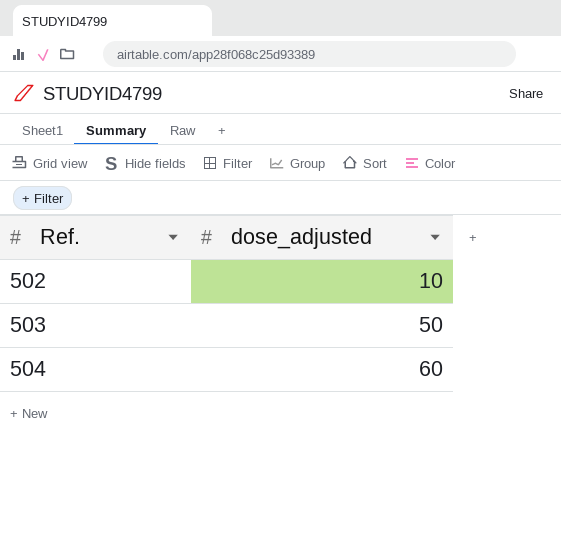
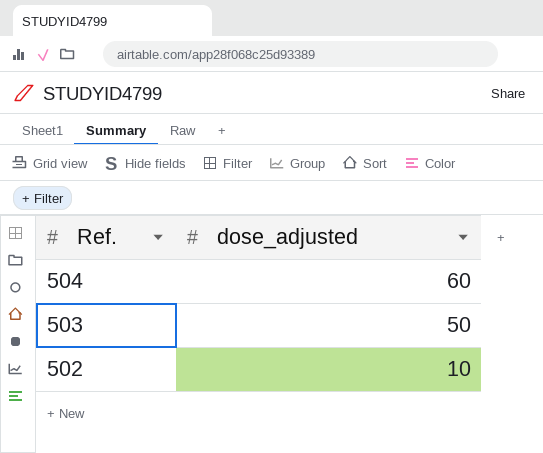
row order: Ref. ascending -> Ref. descending

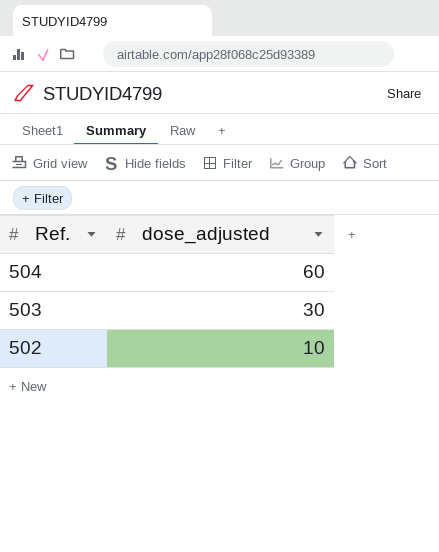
503 | dose_adjusted: 50 -> 30

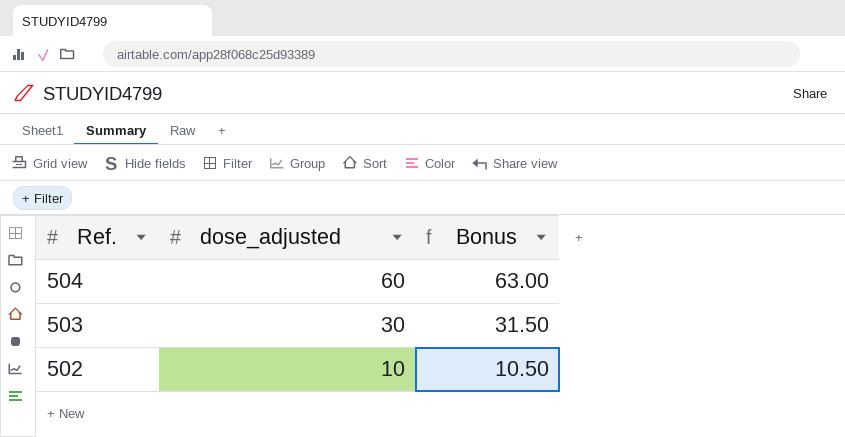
column Bonus | formula: none -> [dose_adjusted] * 1.05

